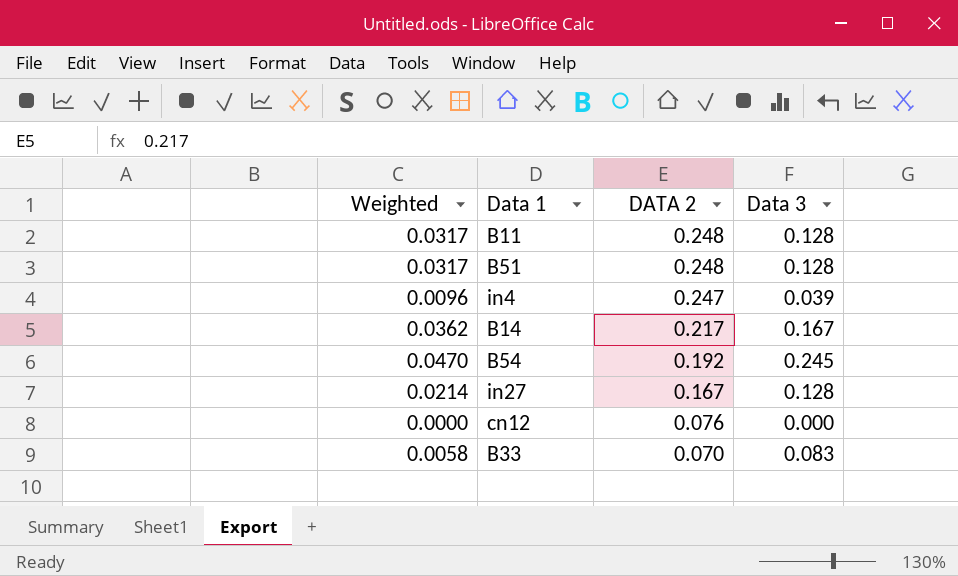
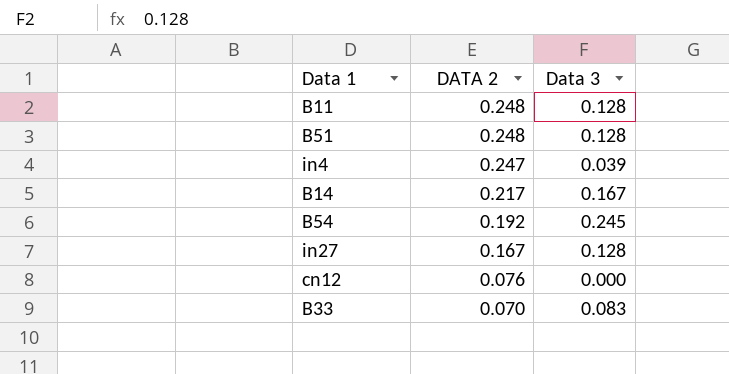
column Weighted | formula: [DATA 2] * [Data 3] -> none

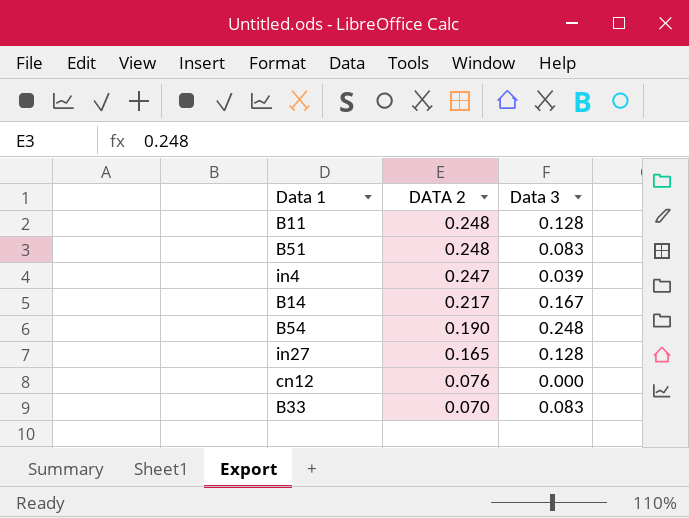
B51 | Data 3: 0.128 -> 0.083
B54 | DATA 2: 0.192 -> 0.190
B54 | Data 3: 0.245 -> 0.248
in27 | DATA 2: 0.167 -> 0.165

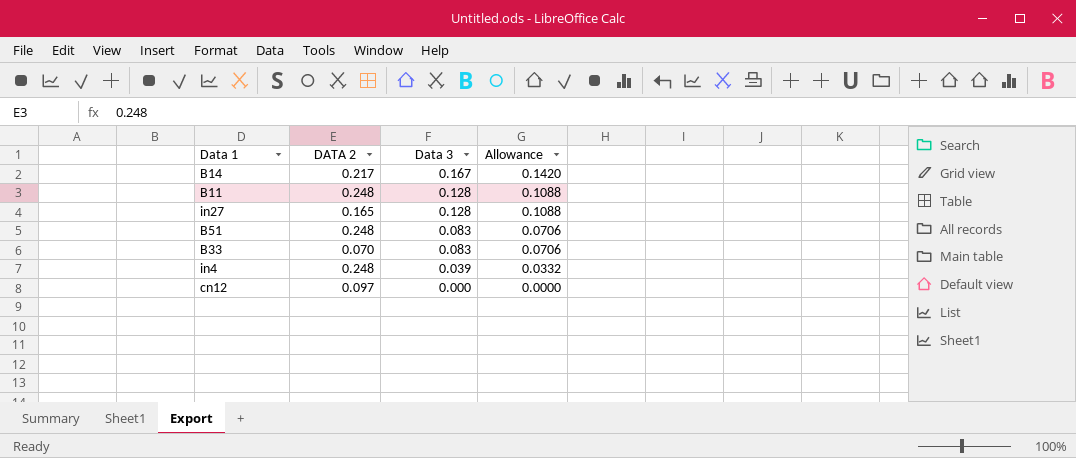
row order: DATA 2 descending -> Data 3 descending
column Allowance | formula: none -> [Data 3] * 0.85
row B54: 0.190 | 0.248 -> none
in4 | DATA 2: 0.247 -> 0.248
cn12 | DATA 2: 0.076 -> 0.097

